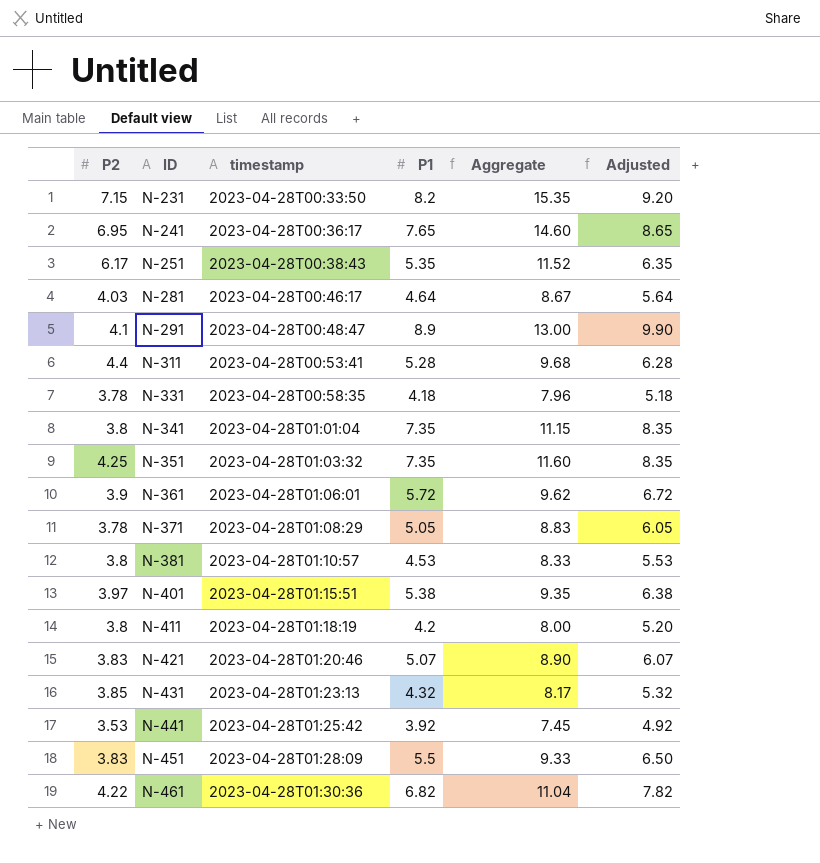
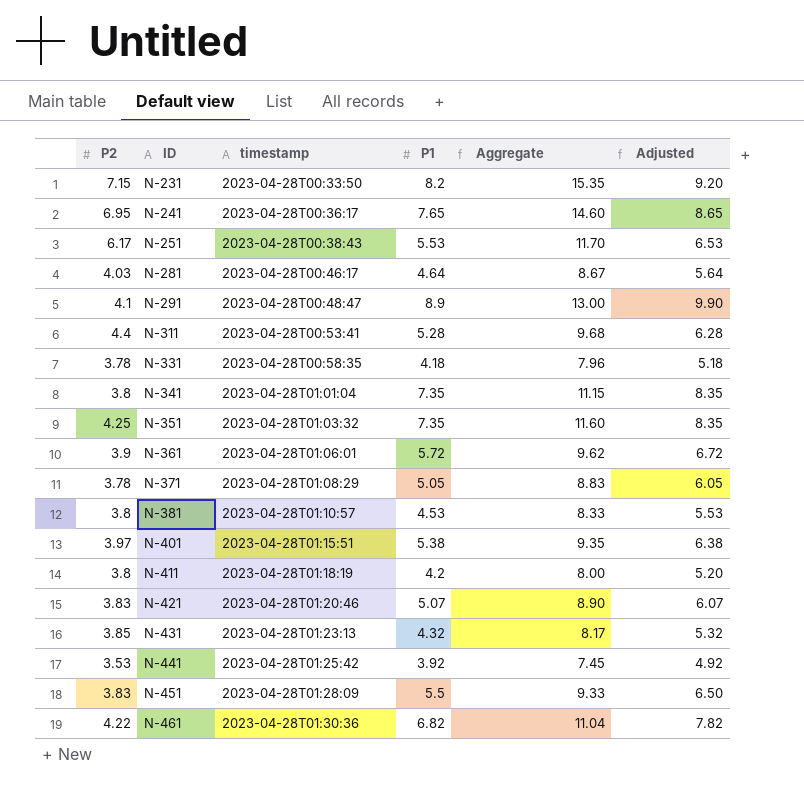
N-251 | P1: 5.35 -> 5.53
N-251 | Aggregate: 11.52 -> 11.70
N-251 | Adjusted: 6.35 -> 6.53

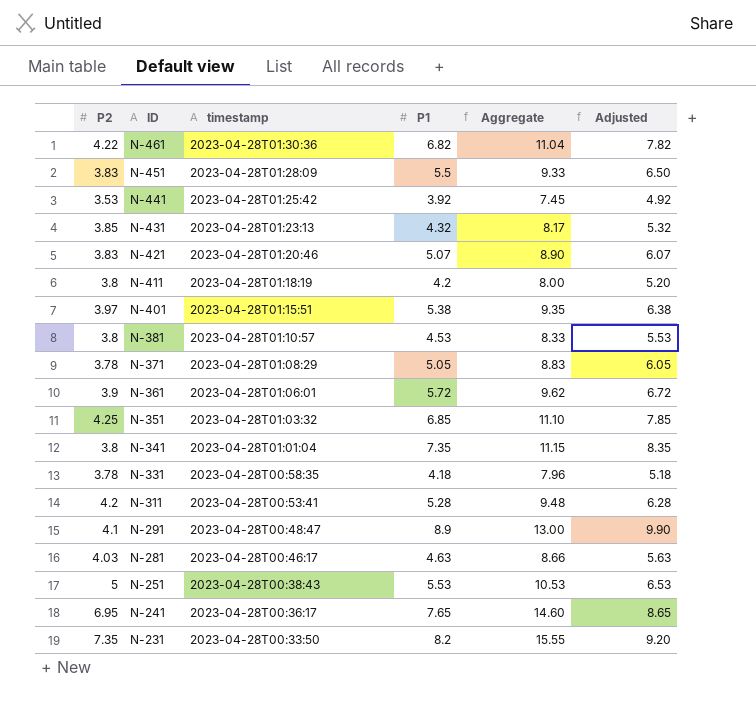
row order: ID ascending -> ID descending
N-351 | P1: 7.35 -> 6.85
N-351 | Aggregate: 11.60 -> 11.10
N-351 | Adjusted: 8.35 -> 7.85
N-311 | P2: 4.4 -> 4.2
N-311 | Aggregate: 9.68 -> 9.48
N-281 | P1: 4.64 -> 4.63
N-281 | Aggregate: 8.67 -> 8.66
N-281 | Adjusted: 5.64 -> 5.63
N-251 | P2: 6.17 -> 5
N-251 | Aggregate: 11.70 -> 10.53
N-231 | P2: 7.15 -> 7.35
N-231 | Aggregate: 15.35 -> 15.55

